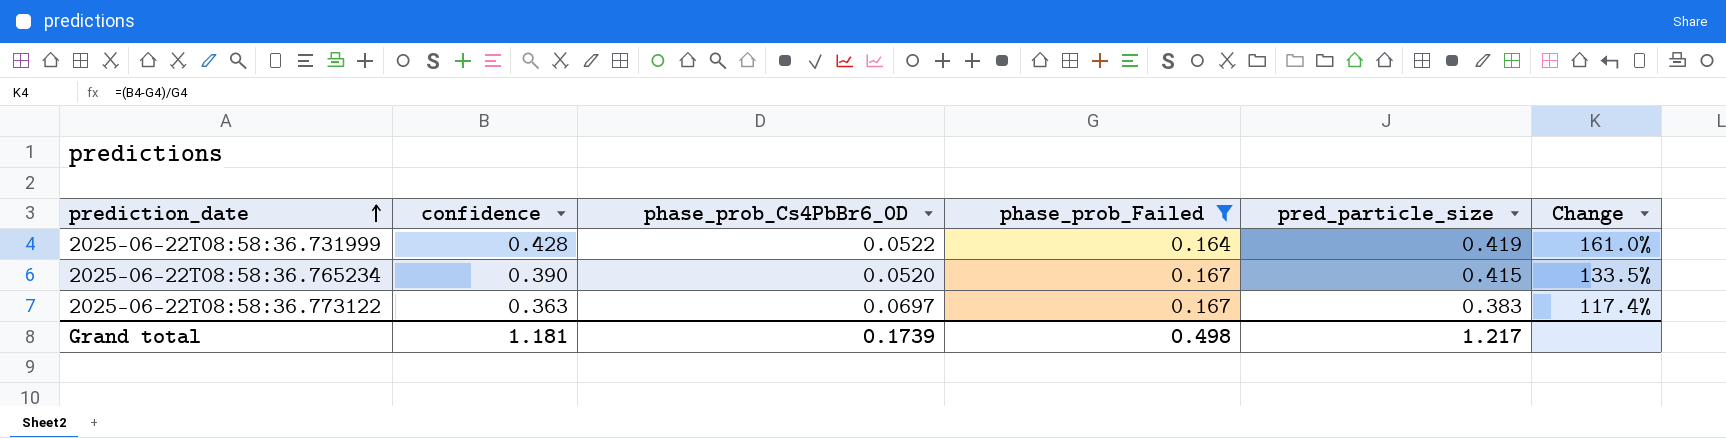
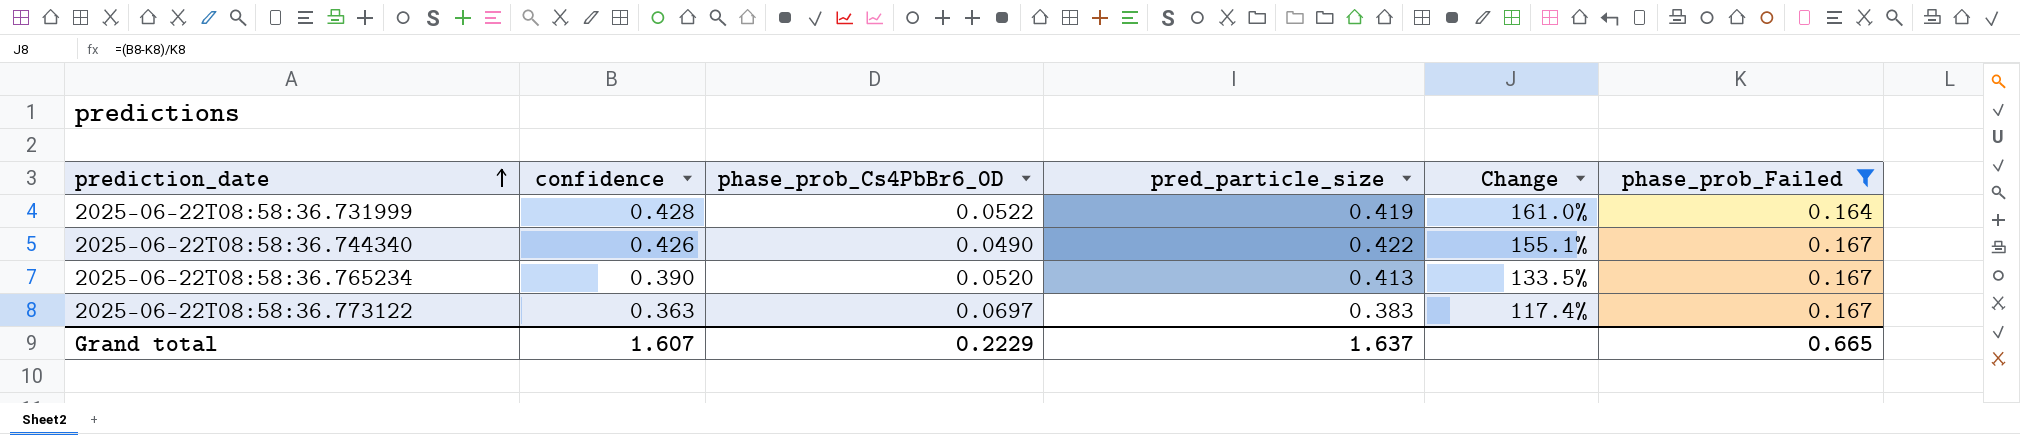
column phase_prob_Failed | position: 4 -> 6
row 2025-06-22T08:58:36.744340: none -> 0.426 | 0.0490 | 0.422 | 155.1% | 0.167
2025-06-22T08:58:36.765234 | pred_particle_size: 0.415 -> 0.413
Grand total | confidence: 1.181 -> 1.607
Grand total | phase_prob_Cs4PbBr6_0D: 0.1739 -> 0.2229
Grand total | pred_particle_size: 1.217 -> 1.637
Grand total | phase_prob_Failed: 0.498 -> 0.665

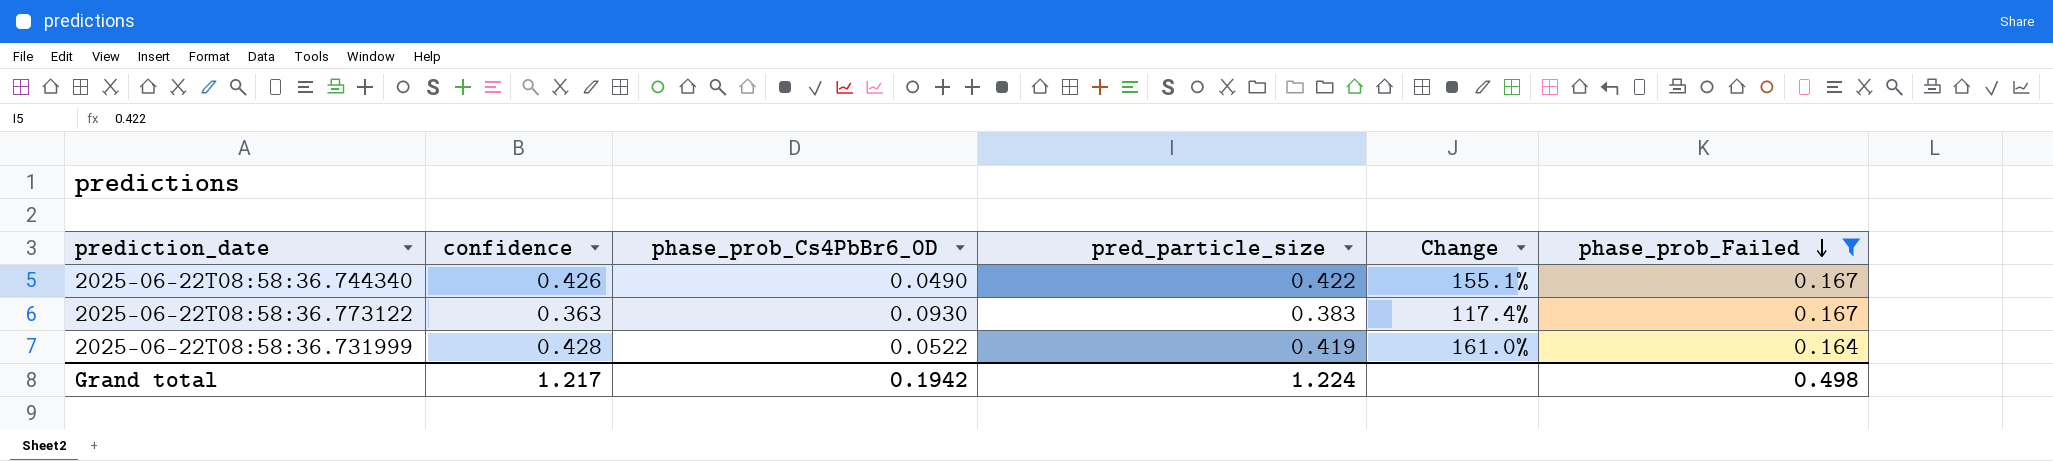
row order: prediction_date ascending -> phase_prob_Failed descending
row 2025-06-22T08:58:36.765234: 0.390 | 0.0520 | 0.413 | 133.5% | 0.167 -> none
2025-06-22T08:58:36.773122 | phase_prob_Cs4PbBr6_0D: 0.0697 -> 0.0930
Grand total | confidence: 1.607 -> 1.217
Grand total | phase_prob_Cs4PbBr6_0D: 0.2229 -> 0.1942
Grand total | pred_particle_size: 1.637 -> 1.224
Grand total | phase_prob_Failed: 0.665 -> 0.498

